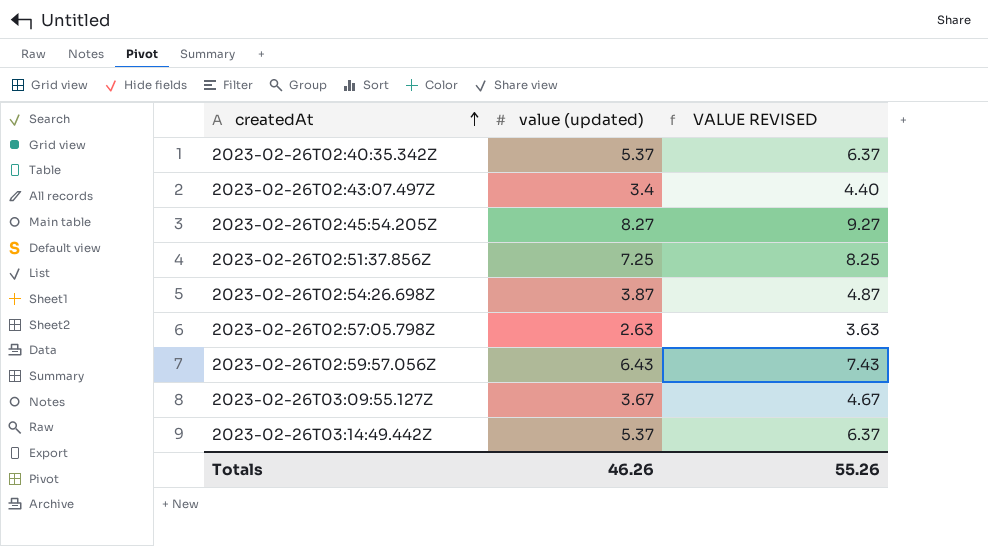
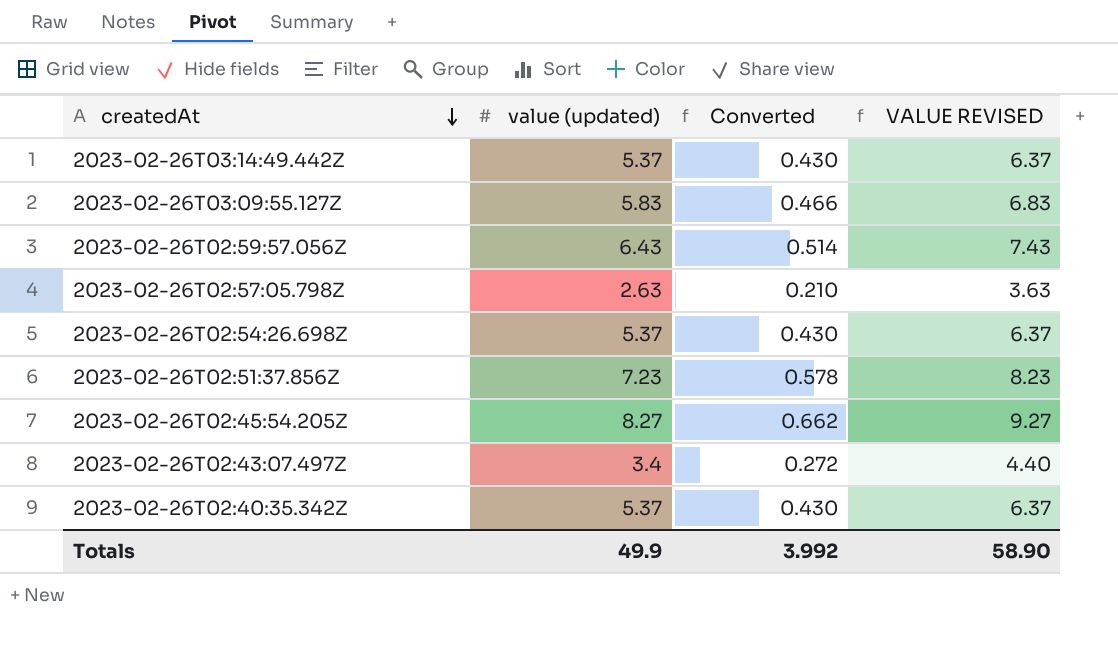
row order: createdAt ascending -> createdAt descending
column Converted | formula: none -> [value (updated)] * 0.08
2023-02-26T03:09:55.127Z | value (updated): 3.67 -> 5.83
2023-02-26T03:09:55.127Z | VALUE REVISED: 4.67 -> 6.83
2023-02-26T02:54:26.698Z | value (updated): 3.87 -> 5.37
2023-02-26T02:54:26.698Z | VALUE REVISED: 4.87 -> 6.37
2023-02-26T02:51:37.856Z | value (updated): 7.25 -> 7.23
2023-02-26T02:51:37.856Z | VALUE REVISED: 8.25 -> 8.23
Totals | value (updated): 46.26 -> 49.9
Totals | VALUE REVISED: 55.26 -> 58.90

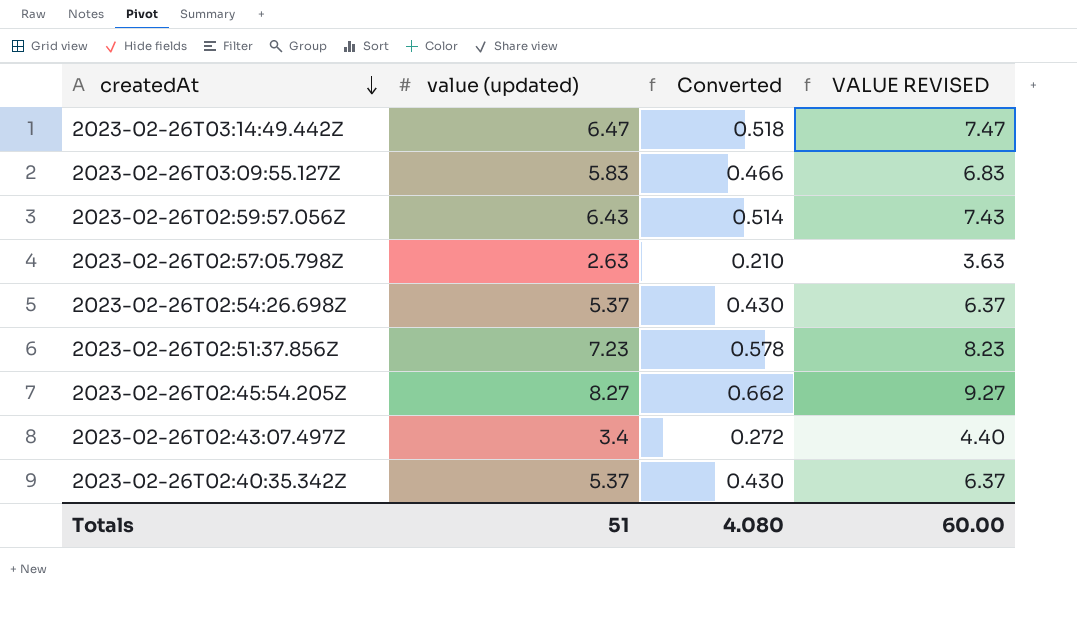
2023-02-26T03:14:49.442Z | value (updated): 5.37 -> 6.47
2023-02-26T03:14:49.442Z | Converted: 0.430 -> 0.518
2023-02-26T03:14:49.442Z | VALUE REVISED: 6.37 -> 7.47
Totals | value (updated): 49.9 -> 51
Totals | Converted: 3.992 -> 4.080
Totals | VALUE REVISED: 58.90 -> 60.00

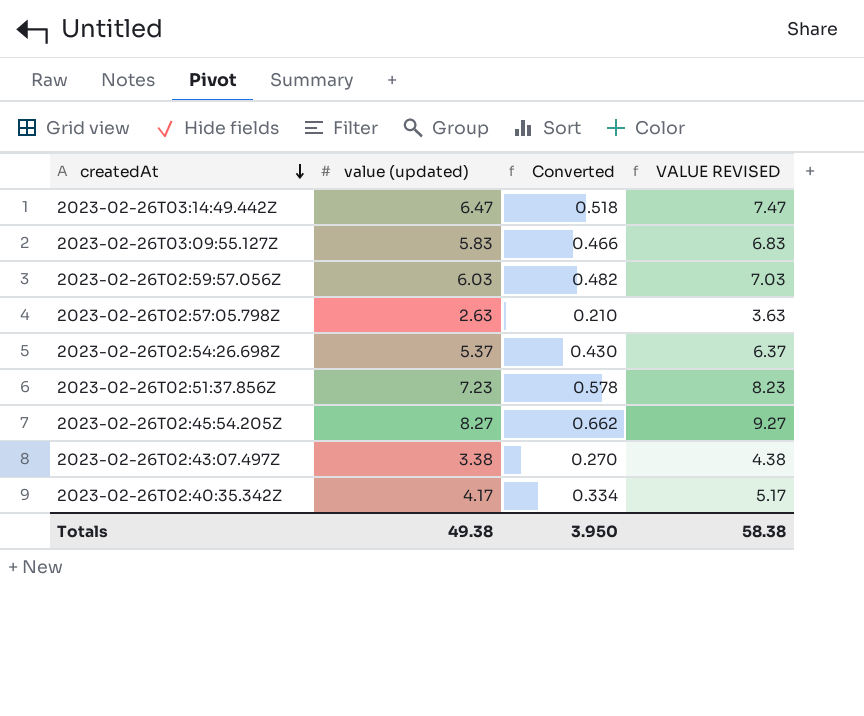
2023-02-26T02:59:57.056Z | value (updated): 6.43 -> 6.03
2023-02-26T02:59:57.056Z | Converted: 0.514 -> 0.482
2023-02-26T02:59:57.056Z | VALUE REVISED: 7.43 -> 7.03
2023-02-26T02:43:07.497Z | value (updated): 3.4 -> 3.38
2023-02-26T02:43:07.497Z | Converted: 0.272 -> 0.270
2023-02-26T02:43:07.497Z | VALUE REVISED: 4.40 -> 4.38
2023-02-26T02:40:35.342Z | value (updated): 5.37 -> 4.17
2023-02-26T02:40:35.342Z | Converted: 0.430 -> 0.334
2023-02-26T02:40:35.342Z | VALUE REVISED: 6.37 -> 5.17
Totals | value (updated): 51 -> 49.38
Totals | Converted: 4.080 -> 3.950
Totals | VALUE REVISED: 60.00 -> 58.38

